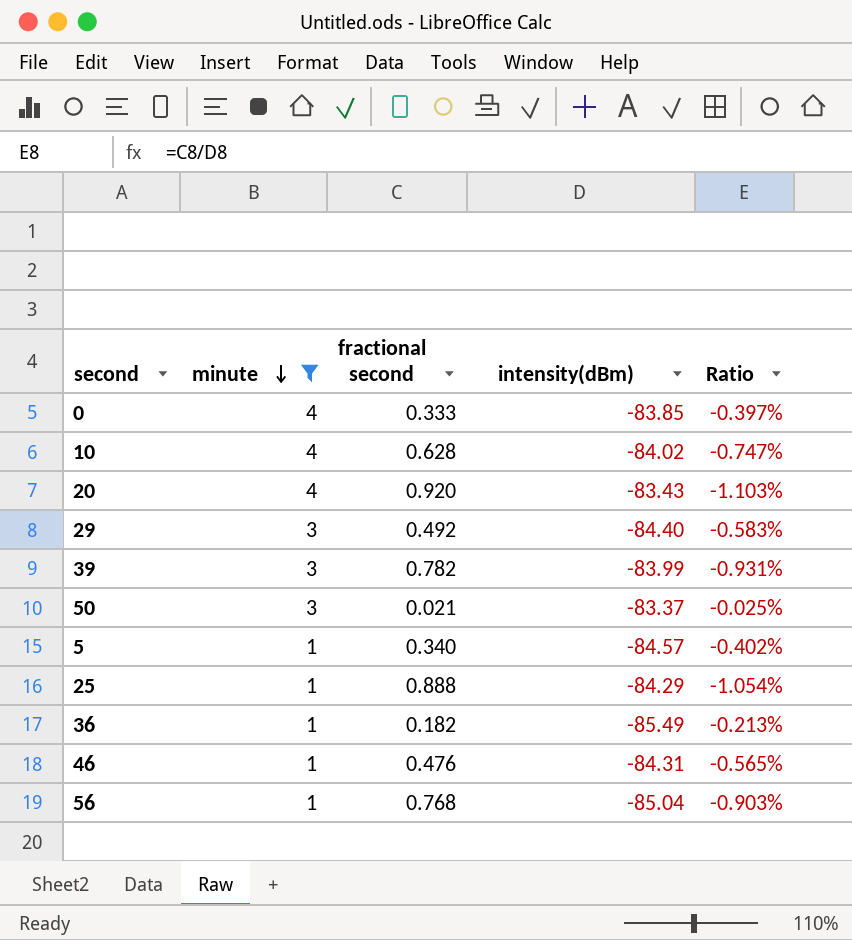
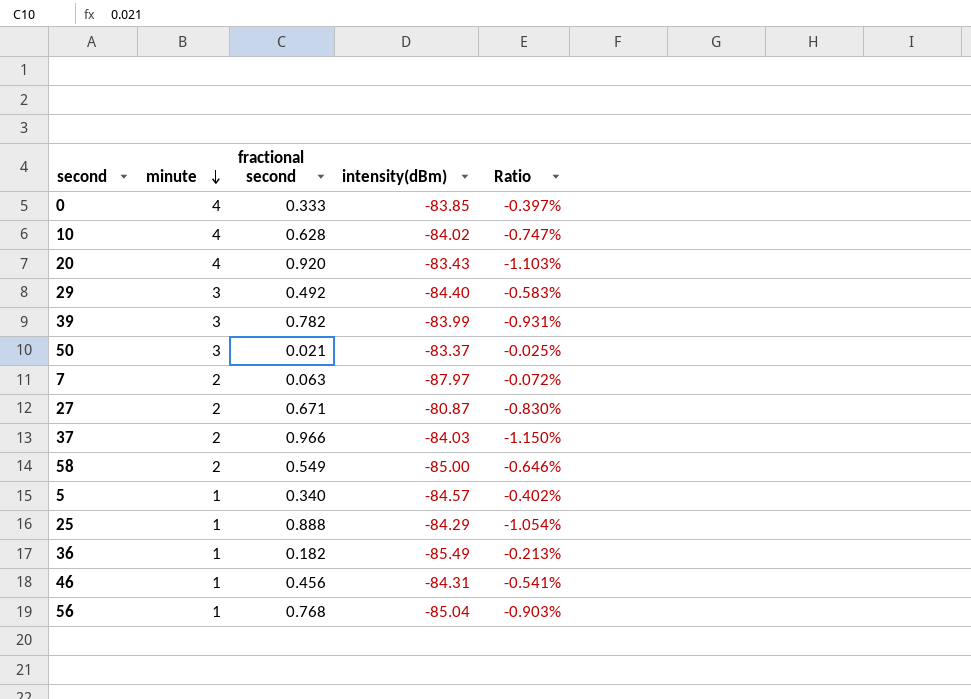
filter: minute != 2 -> none
46 | fractional second: 0.476 -> 0.456
46 | Ratio: -0.565% -> -0.541%

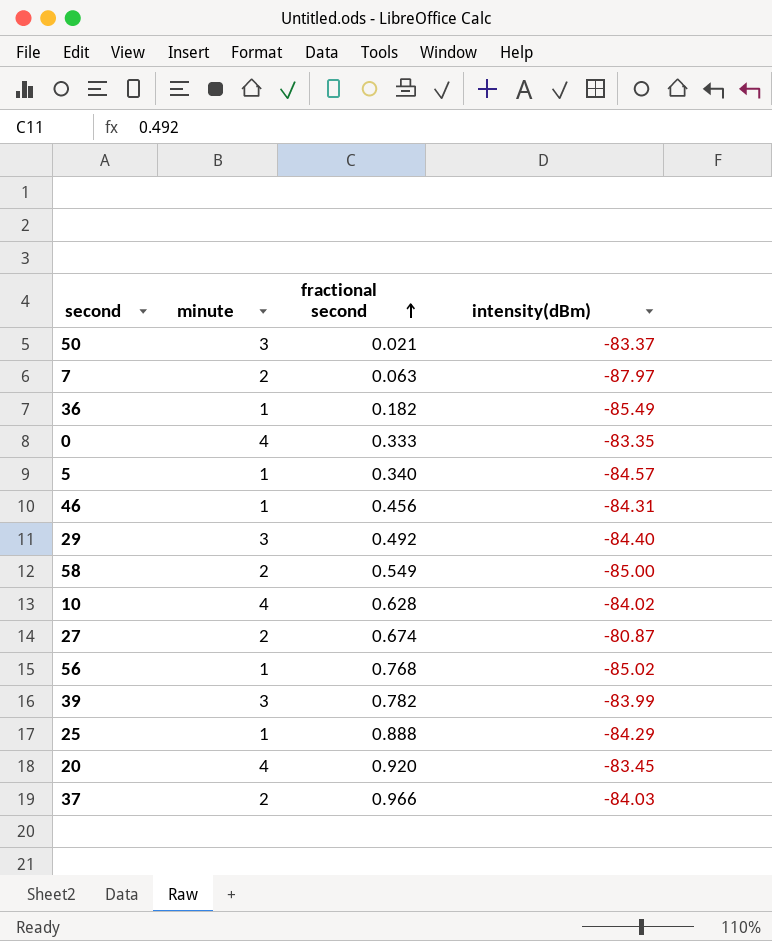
row order: minute descending -> fractional second ascending
column Ratio | formula: [fractional second] / [intensity(dBm)] -> none
0 | intensity(dBm): -83.85 -> -83.35
27 | fractional second: 0.671 -> 0.674
56 | intensity(dBm): -85.04 -> -85.02
20 | intensity(dBm): -83.43 -> -83.45

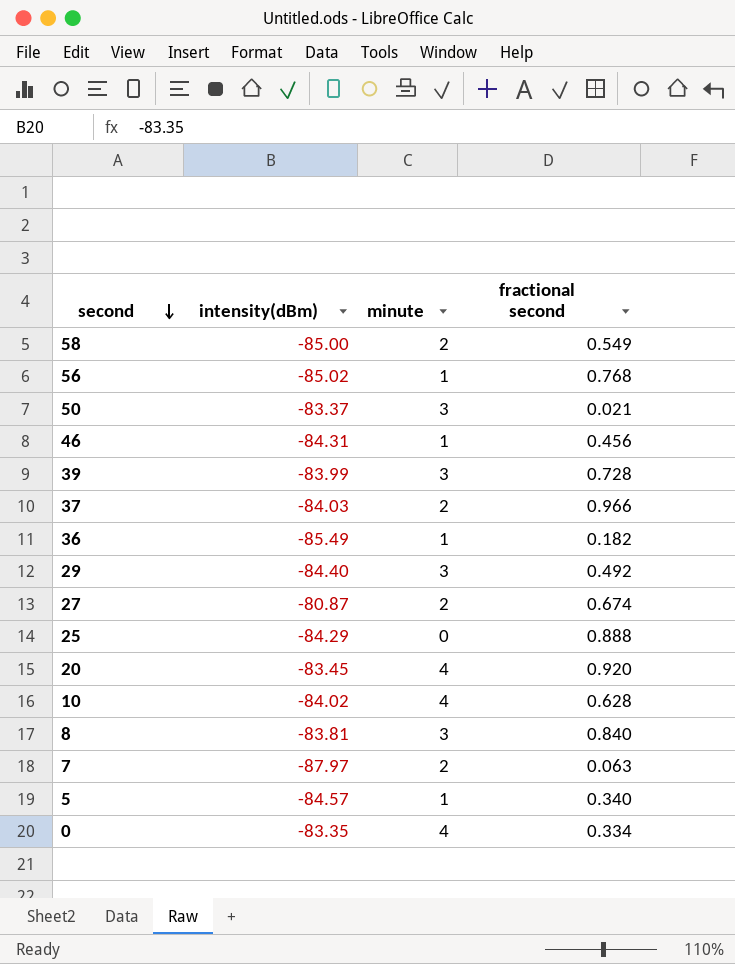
row order: fractional second ascending -> second descending
column intensity(dBm) | position: 4 -> 2
39 | fractional second: 0.782 -> 0.728
25 | minute: 1 -> 0
row 8: none -> -83.81 | 3 | 0.840
0 | fractional second: 0.333 -> 0.334

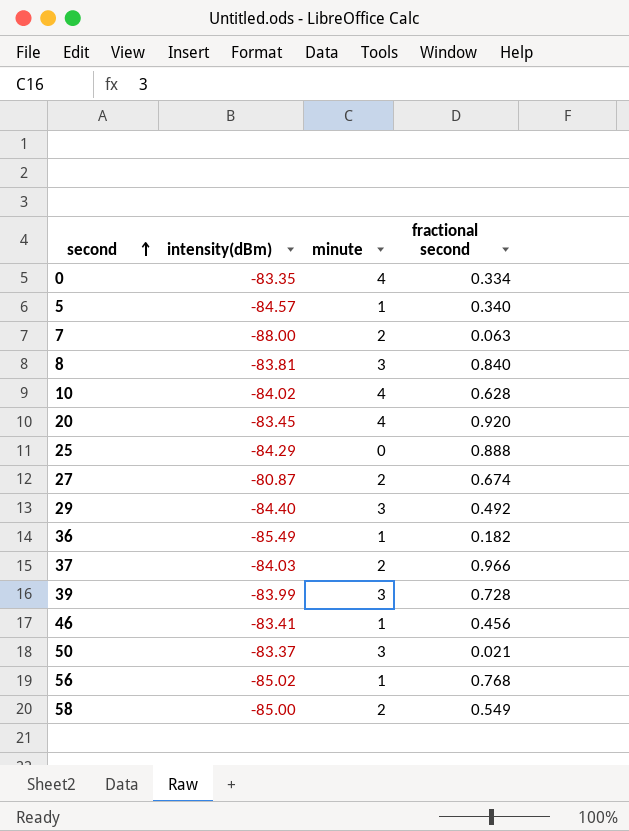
row order: second descending -> second ascending
7 | intensity(dBm): -87.97 -> -88.00
46 | intensity(dBm): -84.31 -> -83.41

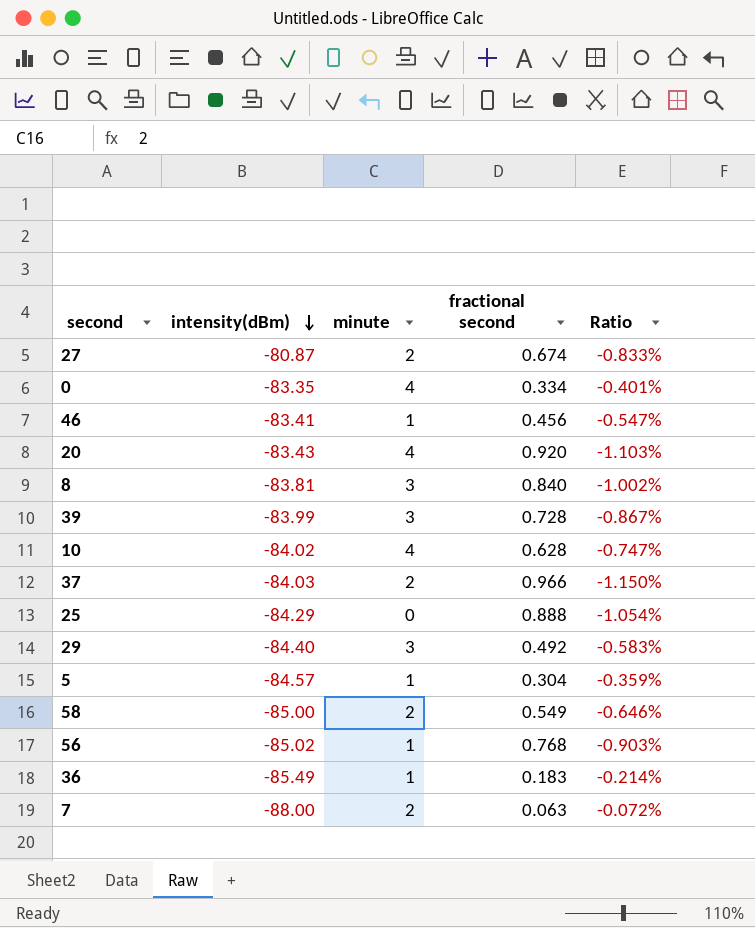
row order: second ascending -> intensity(dBm) descending
column Ratio | formula: none -> [fractional second] / [intensity(dBm)]
row 50: -83.37 | 3 | 0.021 -> none
20 | intensity(dBm): -83.45 -> -83.43
5 | fractional second: 0.340 -> 0.304
36 | fractional second: 0.182 -> 0.183

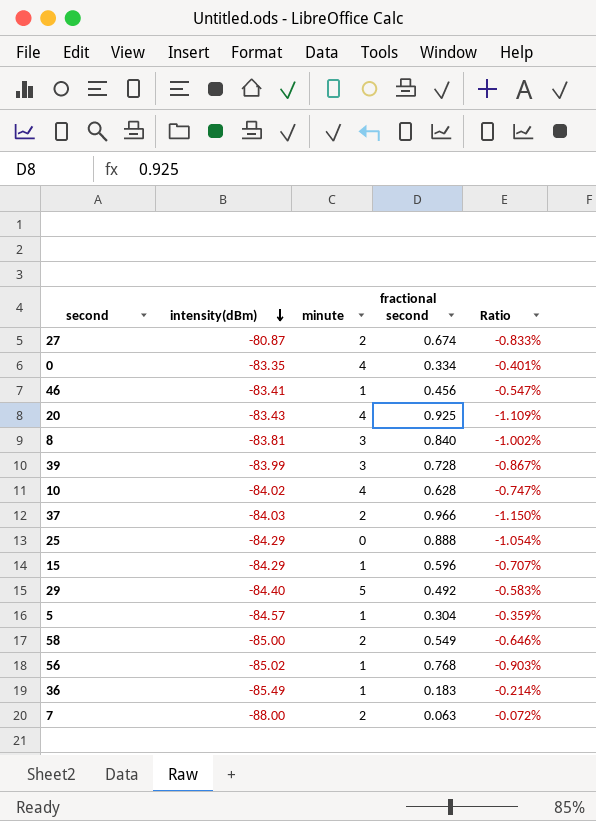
20 | fractional second: 0.920 -> 0.925
20 | Ratio: -1.103% -> -1.109%
row 15: none -> -84.29 | 1 | 0.596 | -0.707%
29 | minute: 3 -> 5

